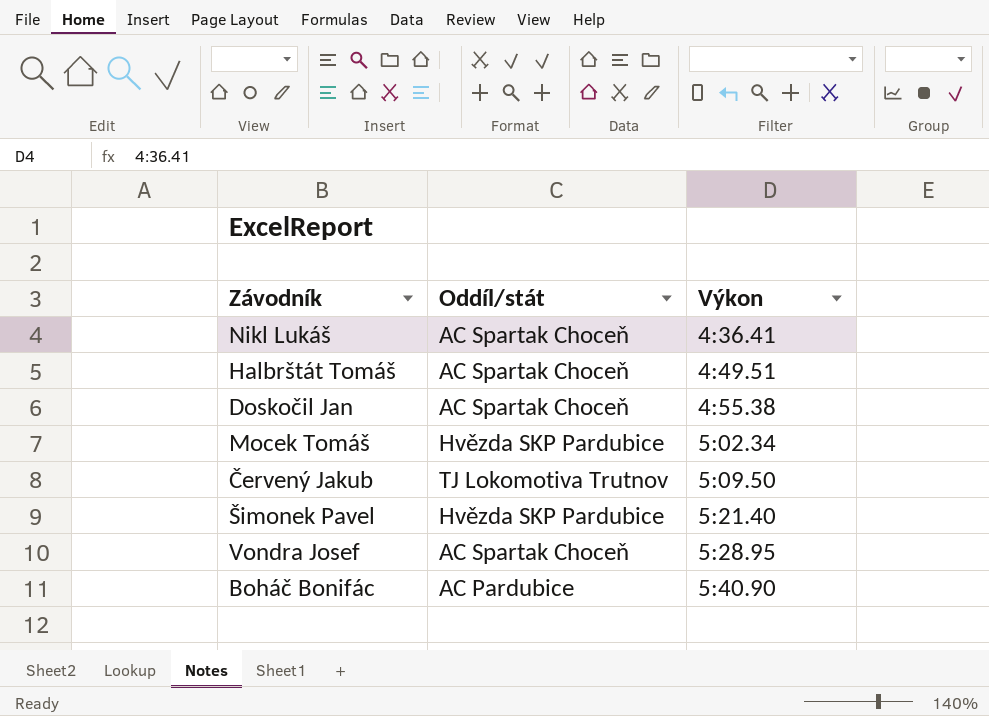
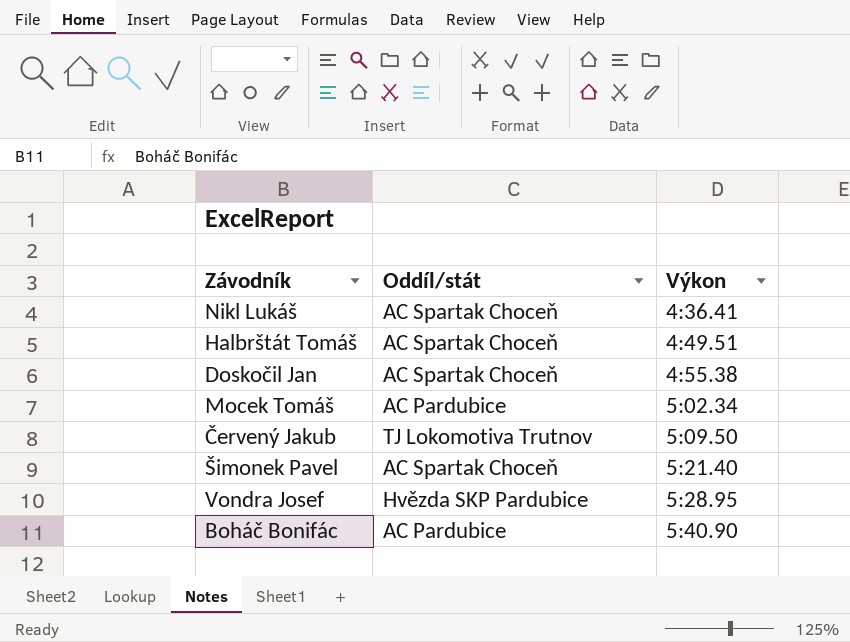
Mocek Tomáš | Oddíl/stát: Hvězda SKP Pardubice -> AC Pardubice
Šimonek Pavel | Oddíl/stát: Hvězda SKP Pardubice -> AC Spartak Choceň
Vondra Josef | Oddíl/stát: AC Spartak Choceň -> Hvězda SKP Pardubice

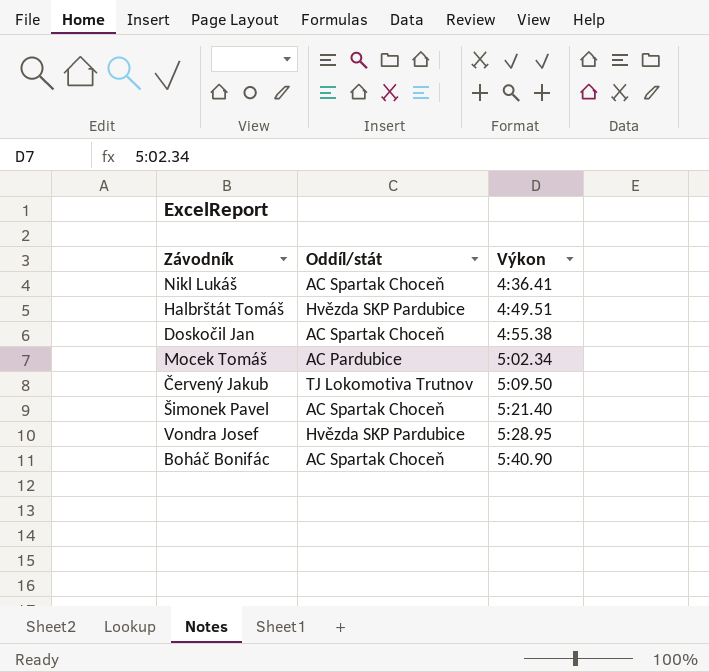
Halbrštát Tomáš | Oddíl/stát: AC Spartak Choceň -> Hvězda SKP Pardubice
Boháč Bonifác | Oddíl/stát: AC Pardubice -> AC Spartak Choceň

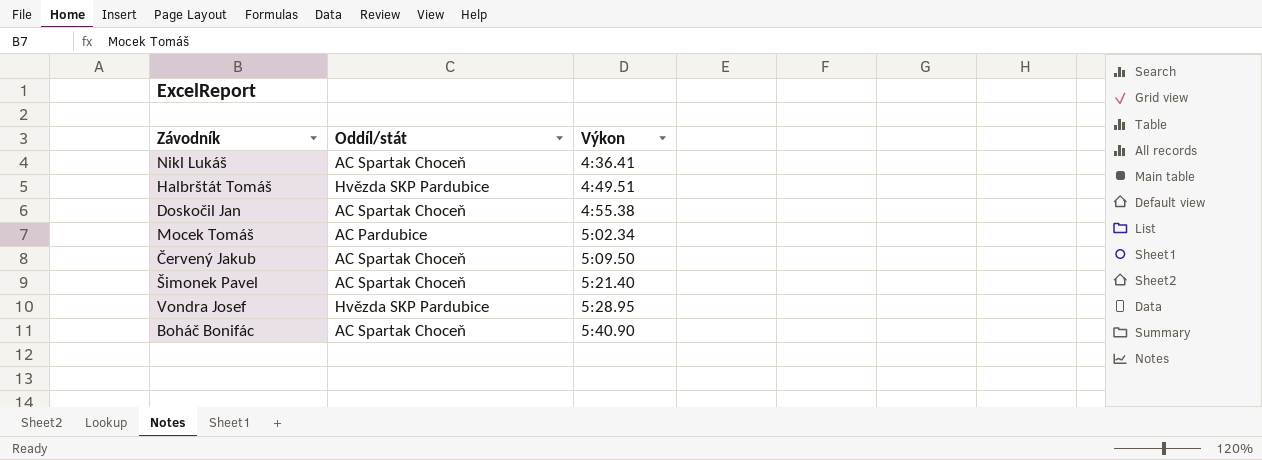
Červený Jakub | Oddíl/stát: TJ Lokomotiva Trutnov -> AC Spartak Choceň

